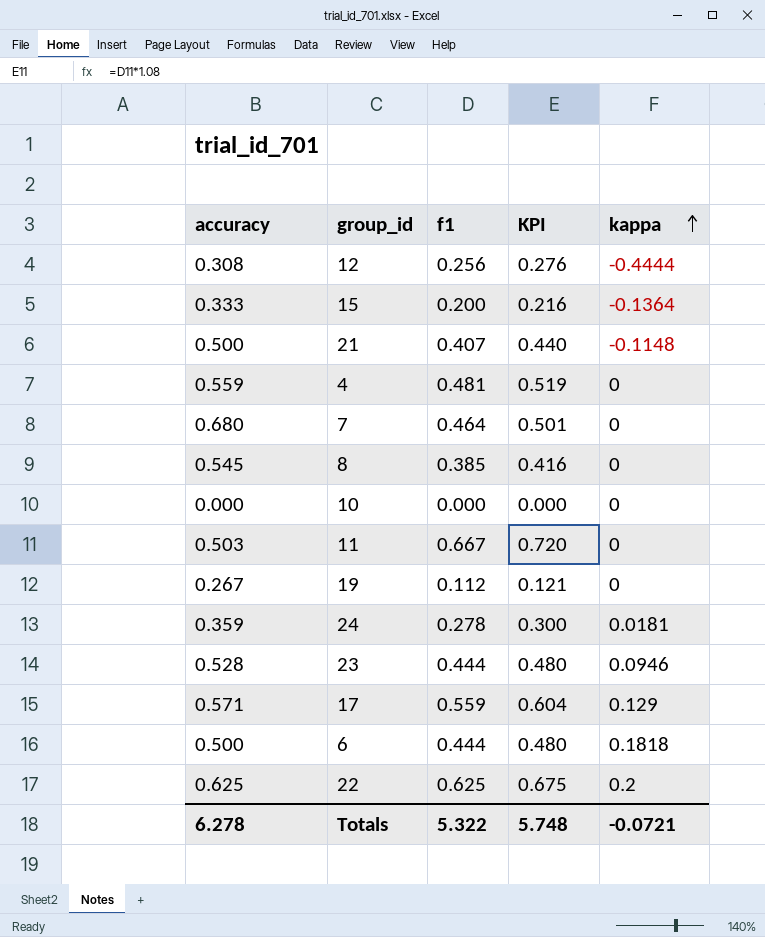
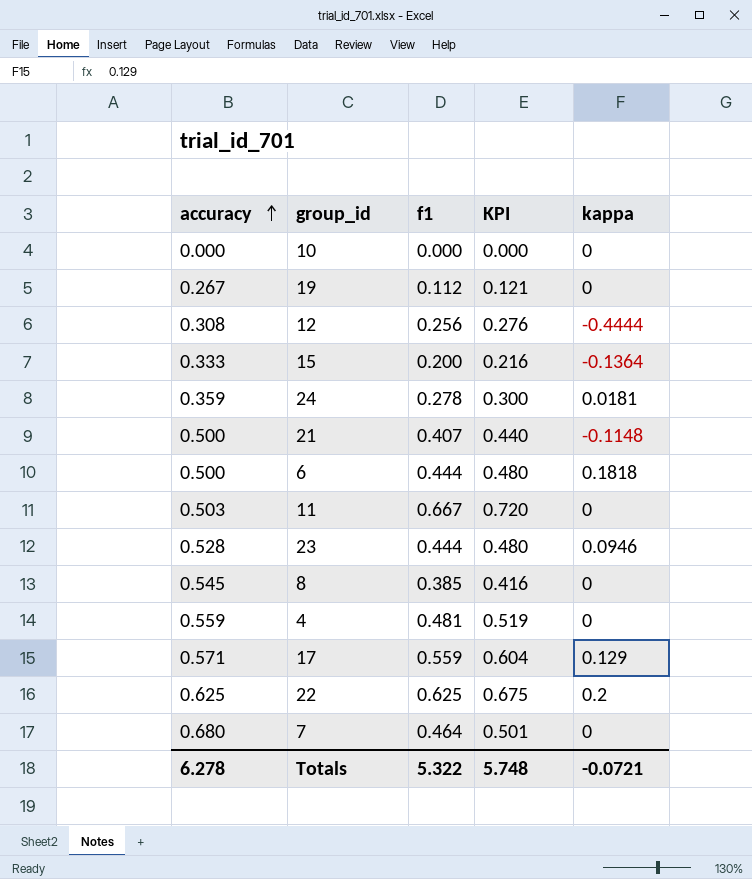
row order: kappa ascending -> accuracy ascending

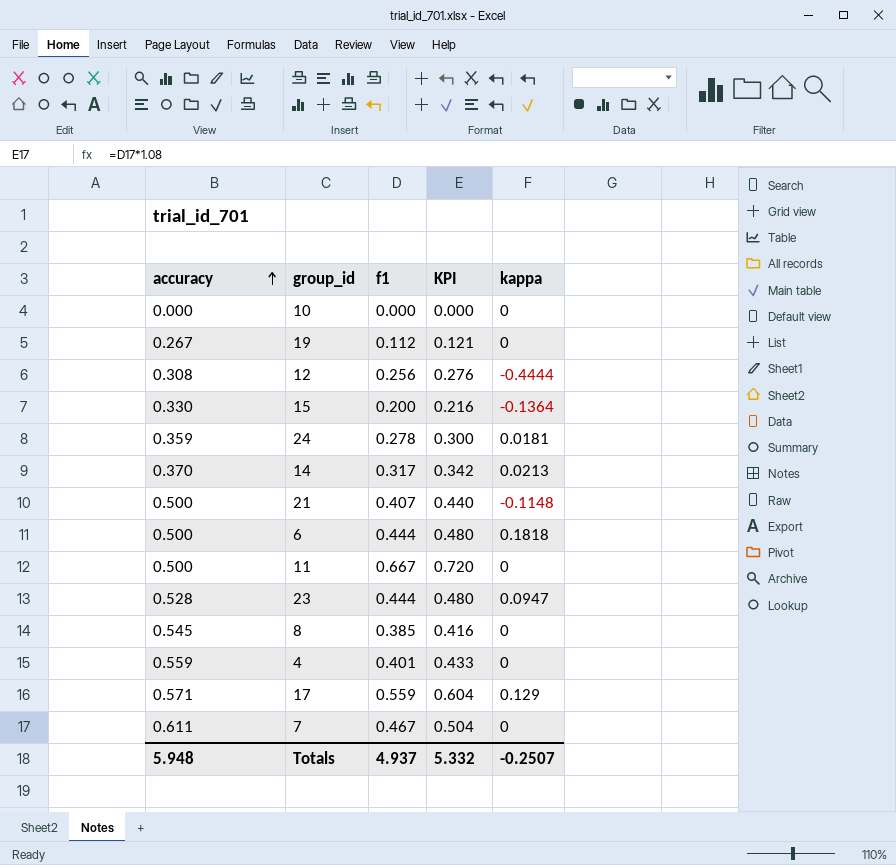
row 22: 0.625 | 0.625 | 0.675 | 0.2 -> none
15 | accuracy: 0.333 -> 0.330
row 14: none -> 0.370 | 0.317 | 0.342 | 0.0213
11 | accuracy: 0.503 -> 0.500
23 | kappa: 0.0946 -> 0.0947
4 | f1: 0.481 -> 0.401
4 | KPI: 0.519 -> 0.433
7 | accuracy: 0.680 -> 0.611
7 | f1: 0.464 -> 0.467
7 | KPI: 0.501 -> 0.504
Totals | accuracy: 6.278 -> 5.948
Totals | f1: 5.322 -> 4.937
Totals | KPI: 5.748 -> 5.332
Totals | kappa: -0.0721 -> -0.2507

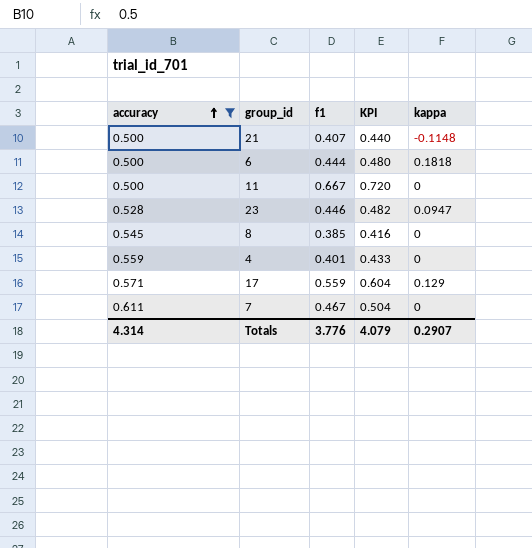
filter: none -> accuracy >= 0.500
23 | f1: 0.444 -> 0.446
23 | KPI: 0.480 -> 0.482
Totals | accuracy: 5.948 -> 4.314
Totals | f1: 4.937 -> 3.776
Totals | KPI: 5.332 -> 4.079
Totals | kappa: -0.2507 -> 0.2907

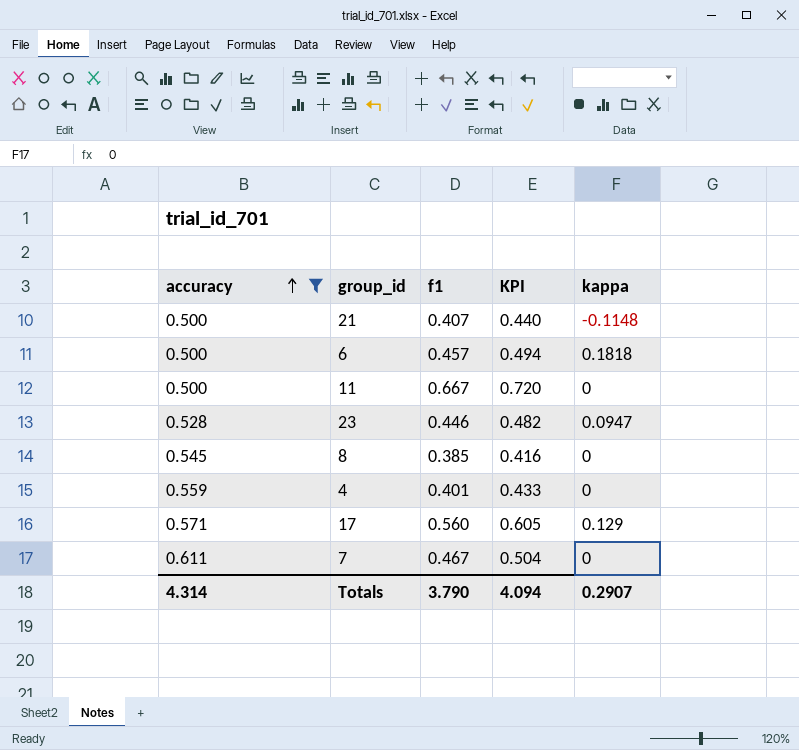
6 | f1: 0.444 -> 0.457
6 | KPI: 0.480 -> 0.494
17 | f1: 0.559 -> 0.560
17 | KPI: 0.604 -> 0.605
Totals | f1: 3.776 -> 3.790
Totals | KPI: 4.079 -> 4.094

